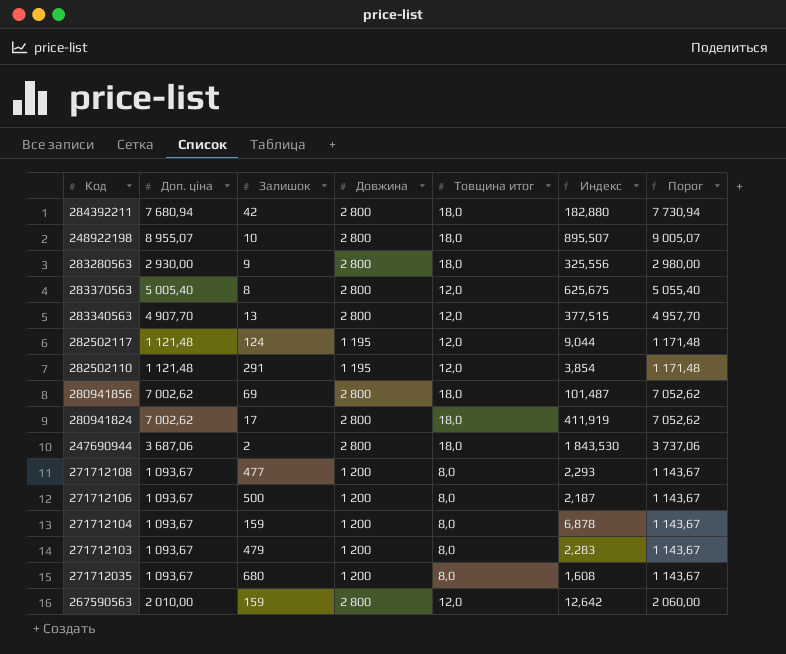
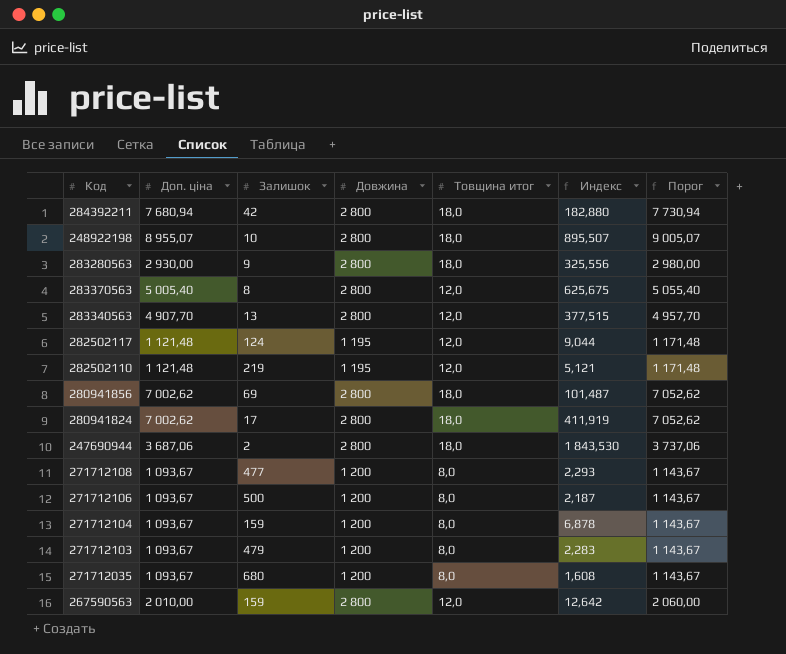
282502110 | Залишок: 291 -> 219
282502110 | Индекс: 3,854 -> 5,121

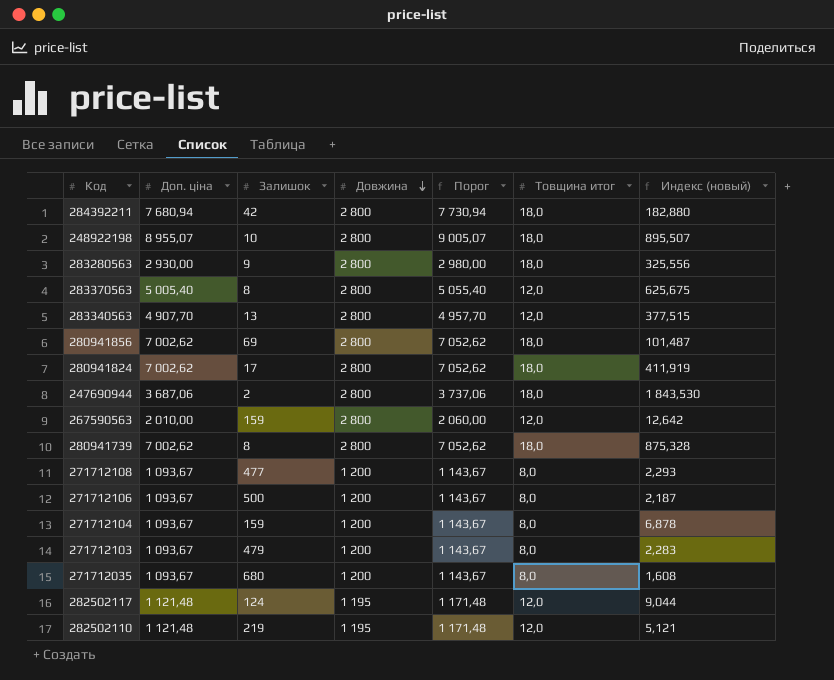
row order: none -> Довжина descending
column Порог | position: 7 -> 5
column name: Индекс -> Индекс (новый)
row 280941739: none -> 7 002,62 | 8 | 2 800 | 7 052,62 | 18,0 | 875,328

